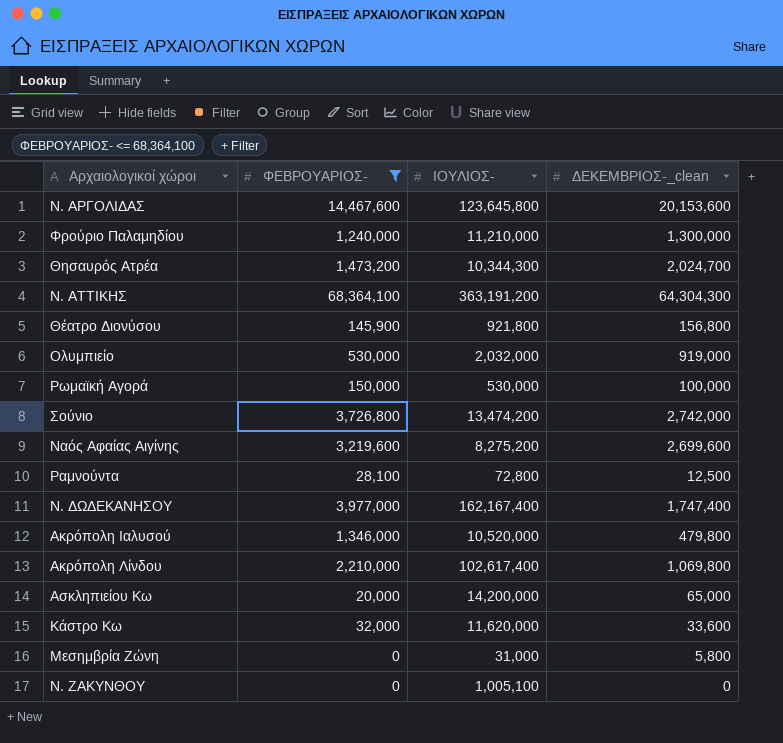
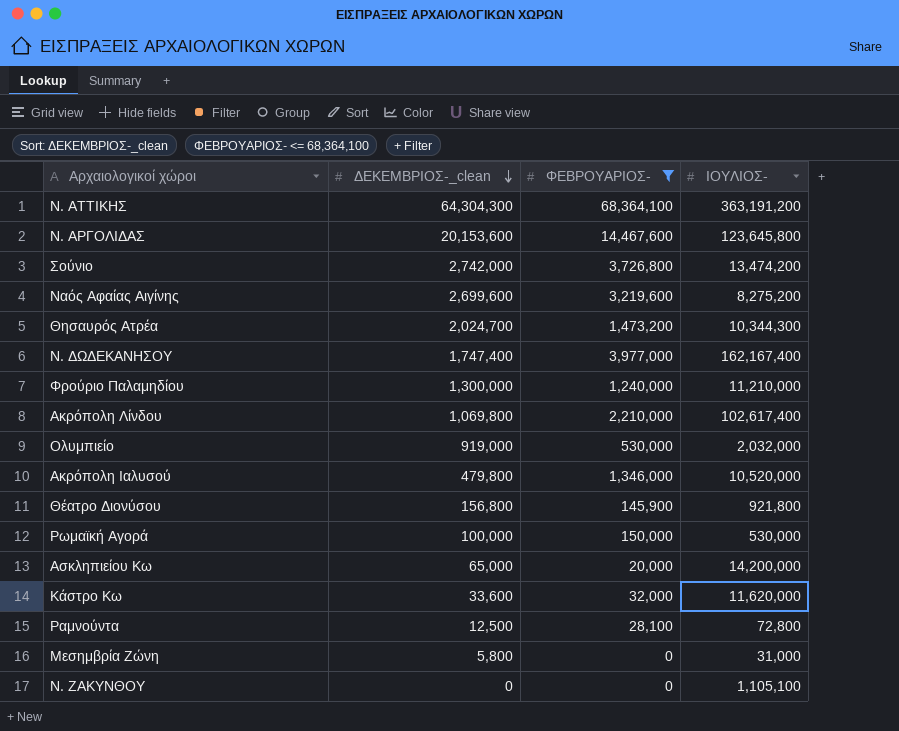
row order: none -> ΔΕΚΕΜΒΡΙΟΣ-_clean descending
column ΔΕΚΕΜΒΡΙΟΣ-_clean | position: 4 -> 2
Ν. ΖΑΚΥΝΘΟΥ | ΙΟΥΛΙΟΣ-: 1,005,100 -> 1,105,100

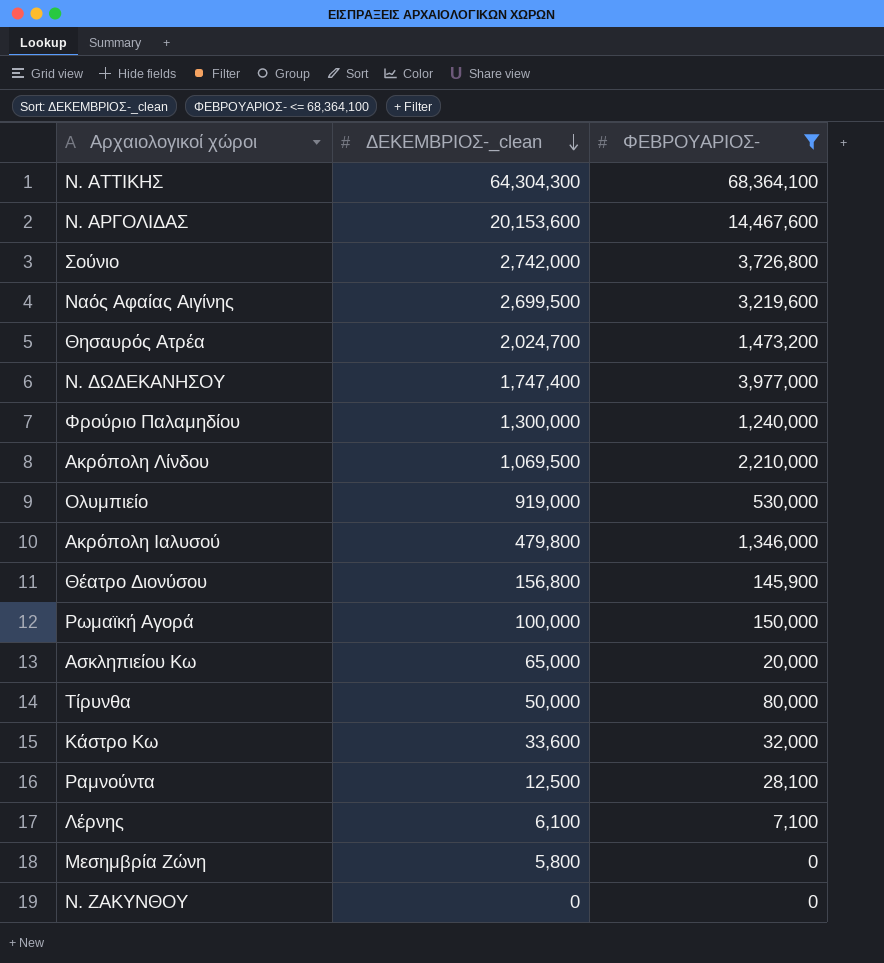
column ΙΟΥΛΙΟΣ- | position: 4 -> none
Ναός Αφαίας Αιγίνης | ΔΕΚΕΜΒΡΙΟΣ-_clean: 2,699,600 -> 2,699,500
Ακρόπολη Λίνδου | ΔΕΚΕΜΒΡΙΟΣ-_clean: 1,069,800 -> 1,069,500
row Τίρυνθα: none -> 50,000 | 80,000
row Λέρνης: none -> 6,100 | 7,100

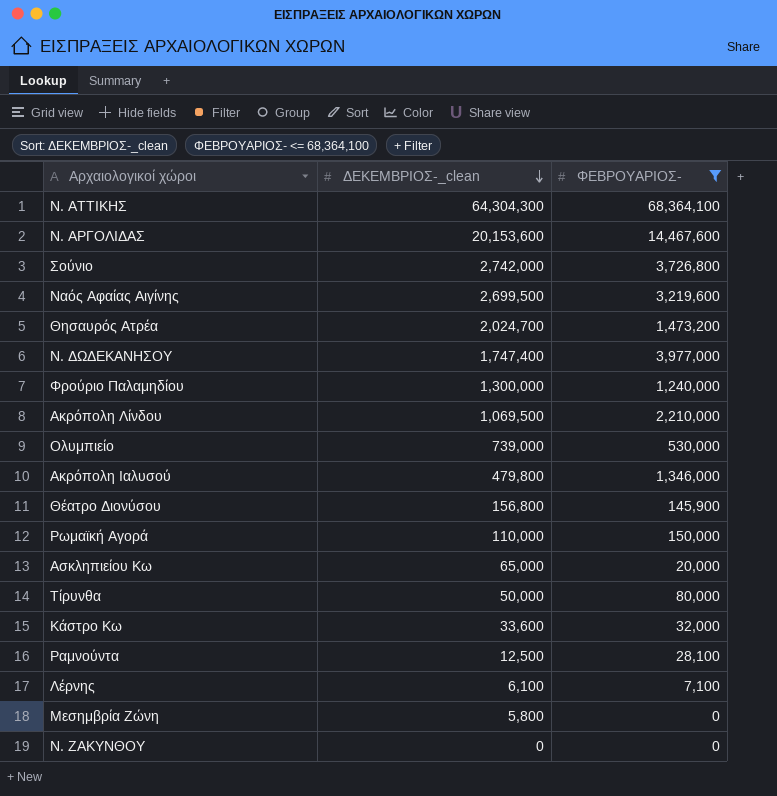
Ολυμπιείο | ΔΕΚΕΜΒΡΙΟΣ-_clean: 919,000 -> 739,000
Ρωμαϊκή Αγορά | ΔΕΚΕΜΒΡΙΟΣ-_clean: 100,000 -> 110,000

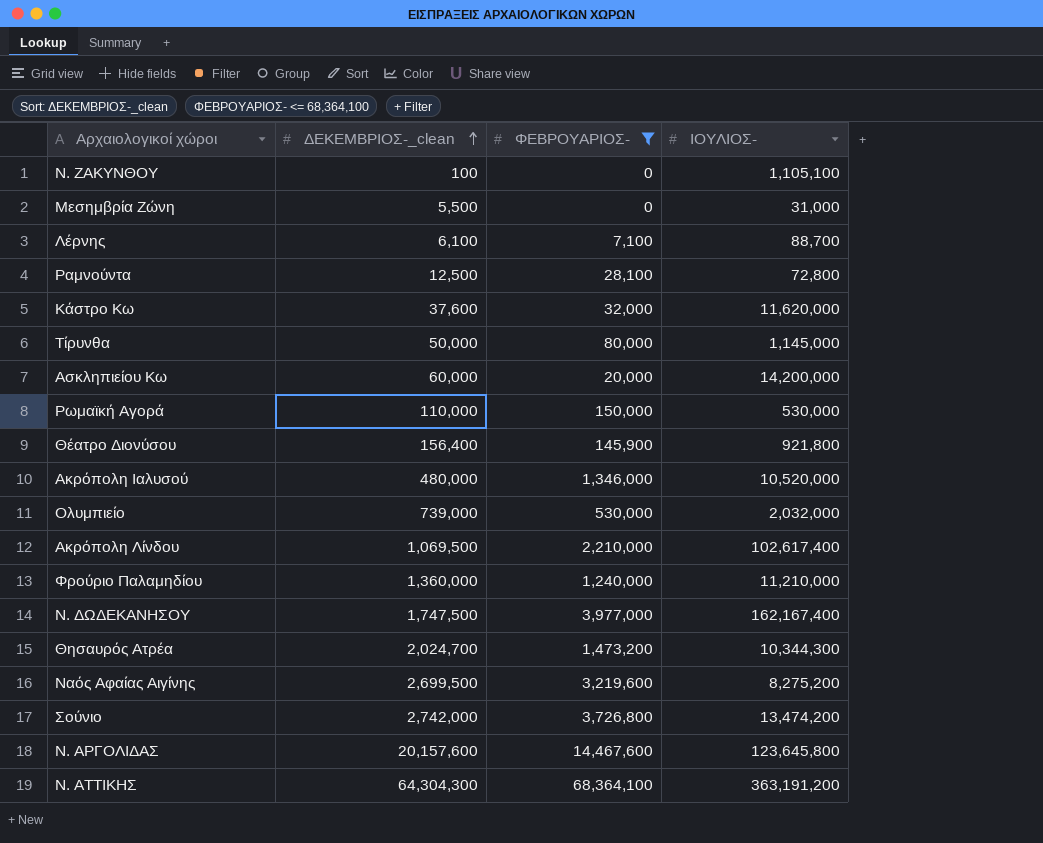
row order: ΔΕΚΕΜΒΡΙΟΣ-_clean descending -> ΔΕΚΕΜΒΡΙΟΣ-_clean ascending
column ΙΟΥΛΙΟΣ- | position: none -> 4
Ν. ΖΑΚΥΝΘΟΥ | ΔΕΚΕΜΒΡΙΟΣ-_clean: 0 -> 100
Μεσημβρία Ζώνη | ΔΕΚΕΜΒΡΙΟΣ-_clean: 5,800 -> 5,500
Κάστρο Κω | ΔΕΚΕΜΒΡΙΟΣ-_clean: 33,600 -> 37,600
Ασκληπιείου Κω | ΔΕΚΕΜΒΡΙΟΣ-_clean: 65,000 -> 60,000
Θέατρο Διονύσου | ΔΕΚΕΜΒΡΙΟΣ-_clean: 156,800 -> 156,400
Ακρόπολη Ιαλυσού | ΔΕΚΕΜΒΡΙΟΣ-_clean: 479,800 -> 480,000
Φρούριο Παλαμηδίου | ΔΕΚΕΜΒΡΙΟΣ-_clean: 1,300,000 -> 1,360,000
Ν. ΔΩΔΕΚΑΝΗΣΟΥ | ΔΕΚΕΜΒΡΙΟΣ-_clean: 1,747,400 -> 1,747,500
Ν. ΑΡΓΟΛΙΔΑΣ | ΔΕΚΕΜΒΡΙΟΣ-_clean: 20,153,600 -> 20,157,600

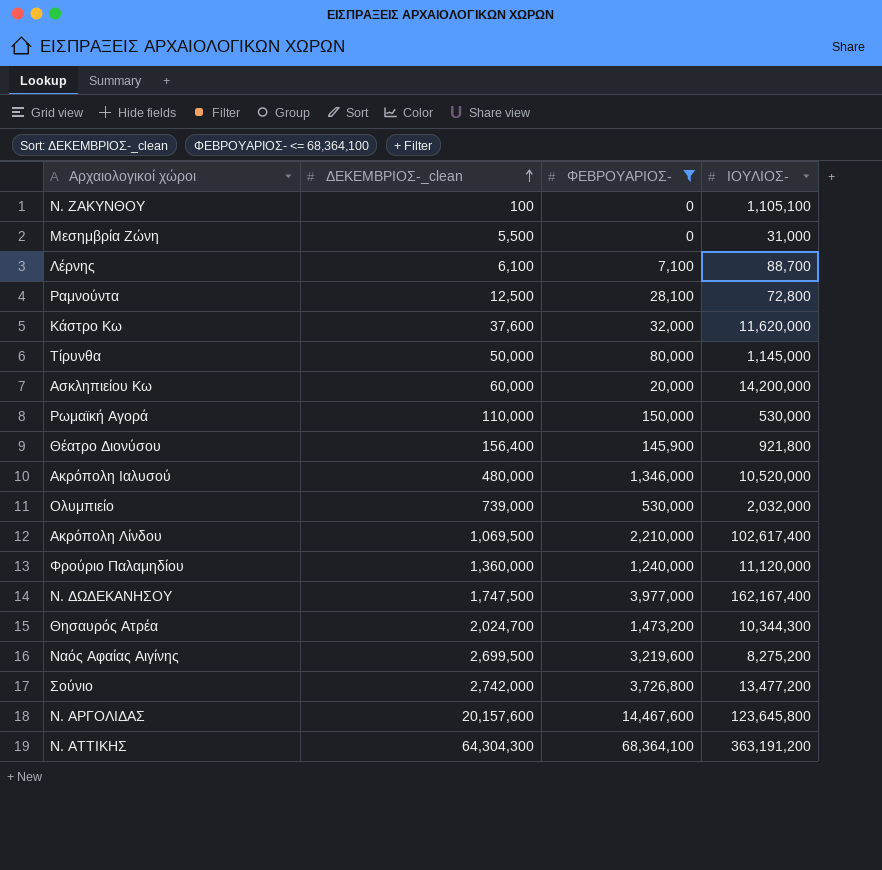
Φρούριο Παλαμηδίου | ΙΟΥΛΙΟΣ-: 11,210,000 -> 11,120,000
Σούνιο | ΙΟΥΛΙΟΣ-: 13,474,200 -> 13,477,200

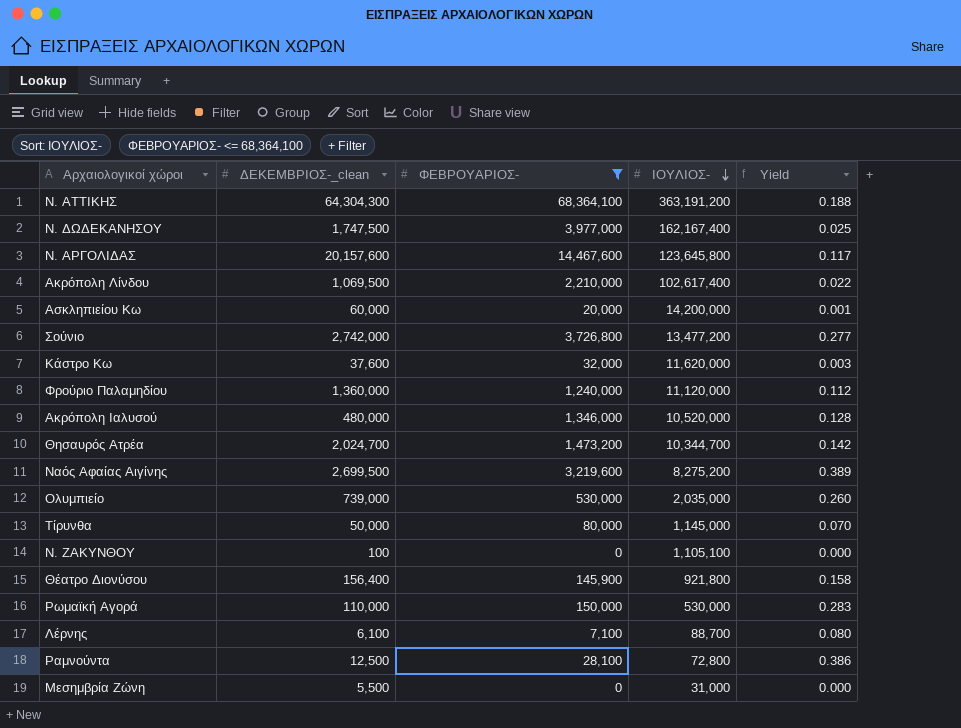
row order: ΔΕΚΕΜΒΡΙΟΣ-_clean ascending -> ΙΟΥΛΙΟΣ- descending
column Yield | formula: none -> [ΦΕΒΡΟΥΑΡΙΟΣ-] / [ΙΟΥΛΙΟΣ-]
Θησαυρός Ατρέα | ΙΟΥΛΙΟΣ-: 10,344,300 -> 10,344,700
Ολυμπιείο | ΙΟΥΛΙΟΣ-: 2,032,000 -> 2,035,000

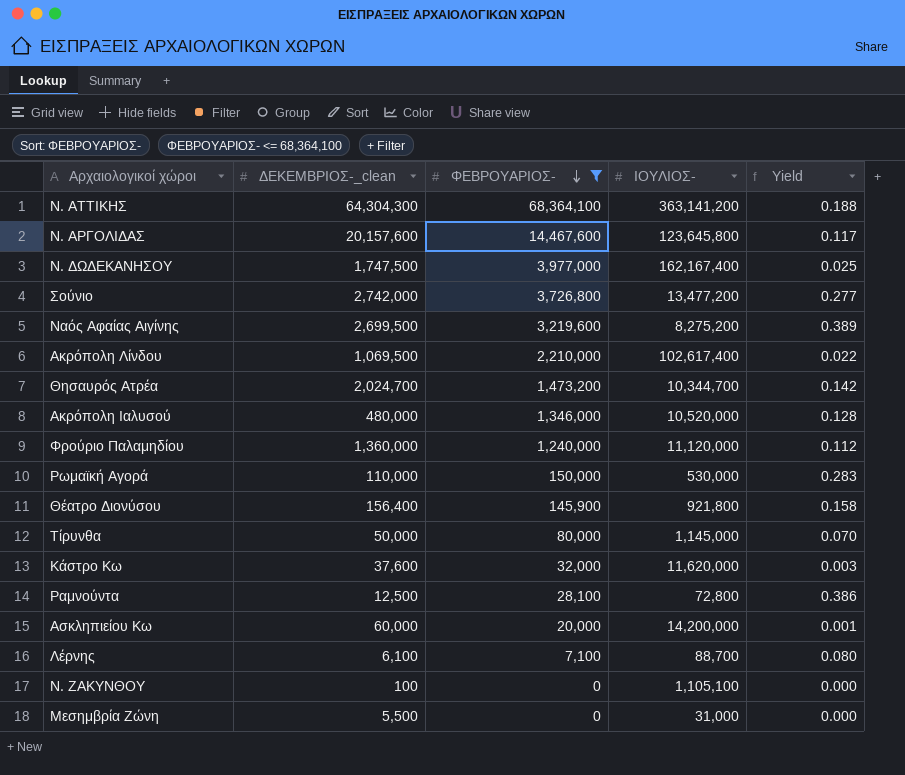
row order: ΙΟΥΛΙΟΣ- descending -> ΦΕΒΡΟΥΑΡΙΟΣ- descending
row Ολυμπιείο: 739,000 | 530,000 | 2,035,000 | 0.260 -> none
Ν. ΑΤΤΙΚΗΣ | ΙΟΥΛΙΟΣ-: 363,191,200 -> 363,141,200

